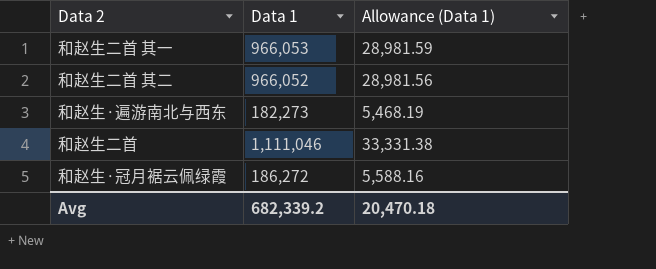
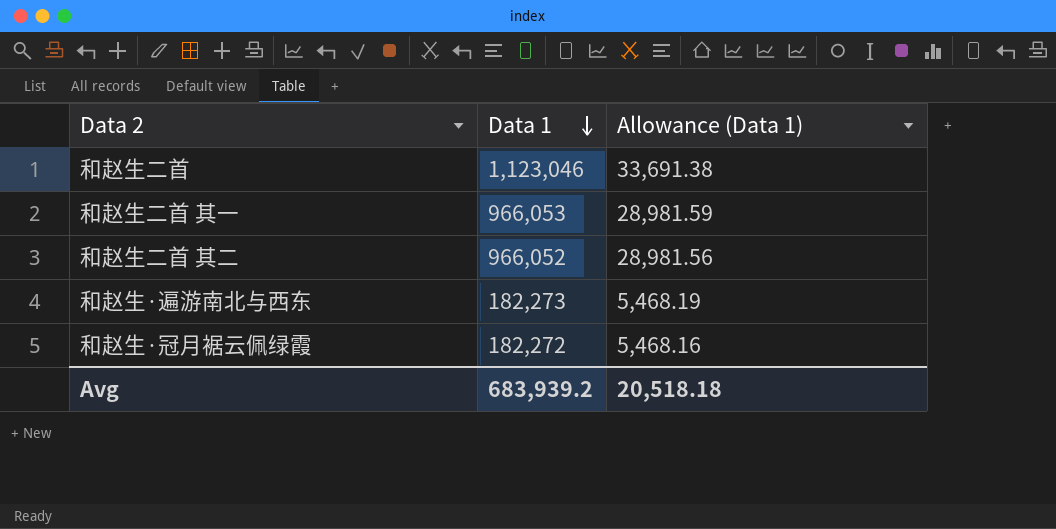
row order: none -> Data 1 descending
和赵生二首 | Data 1: 1,111,046 -> 1,123,046
和赵生二首 | Allowance (Data 1): 33,331.38 -> 33,691.38
和赵生·冠月裾云佩绿霞 | Data 1: 186,272 -> 182,272
和赵生·冠月裾云佩绿霞 | Allowance (Data 1): 5,588.16 -> 5,468.16
Avg | Data 1: 682,339.2 -> 683,939.2
Avg | Allowance (Data 1): 20,470.18 -> 20,518.18

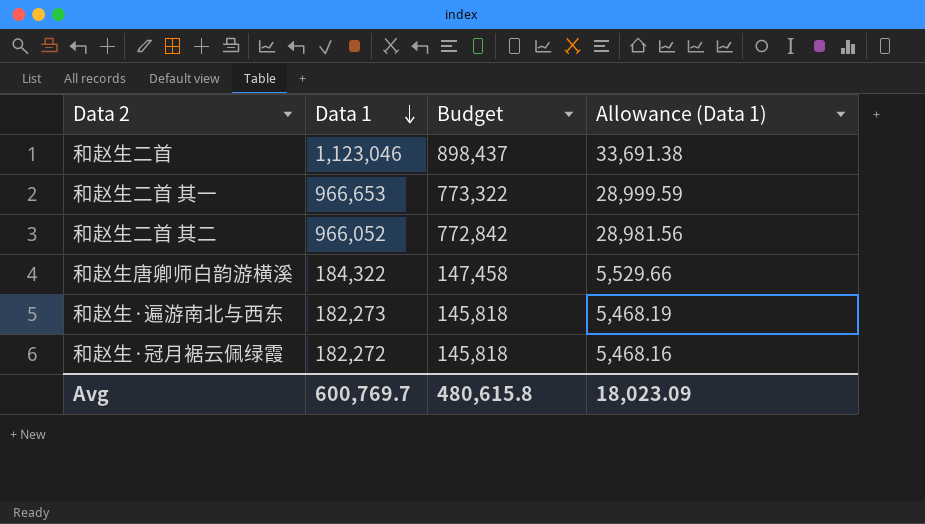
column Budget | formula: none -> [Data 1] * 0.8
和赵生二首 其一 | Data 1: 966,053 -> 966,653
和赵生二首 其一 | Allowance (Data 1): 28,981.59 -> 28,999.59
row 和赵生唐卿师白韵游横溪: none -> 184,322 | 147,458 | 5,529.66
Avg | Data 1: 683,939.2 -> 600,769.7
Avg | Allowance (Data 1): 20,518.18 -> 18,023.09

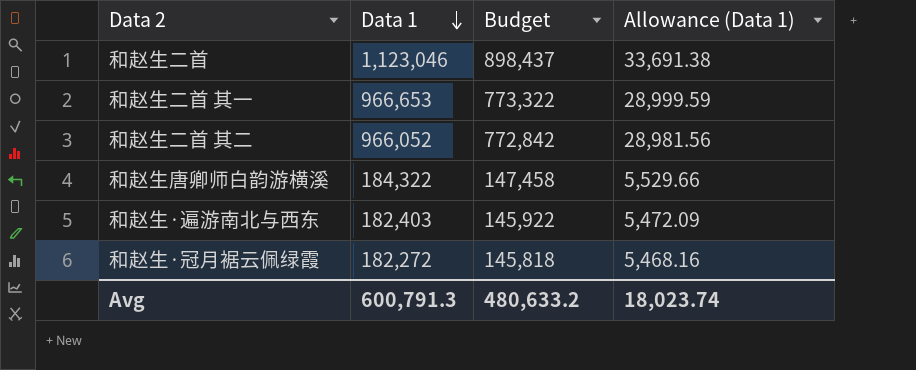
和赵生·遍游南北与西东 | Data 1: 182,273 -> 182,403
和赵生·遍游南北与西东 | Budget: 145,818 -> 145,922
和赵生·遍游南北与西东 | Allowance (Data 1): 5,468.19 -> 5,472.09
Avg | Data 1: 600,769.7 -> 600,791.3
Avg | Budget: 480,615.8 -> 480,633.2
Avg | Allowance (Data 1): 18,023.09 -> 18,023.74

